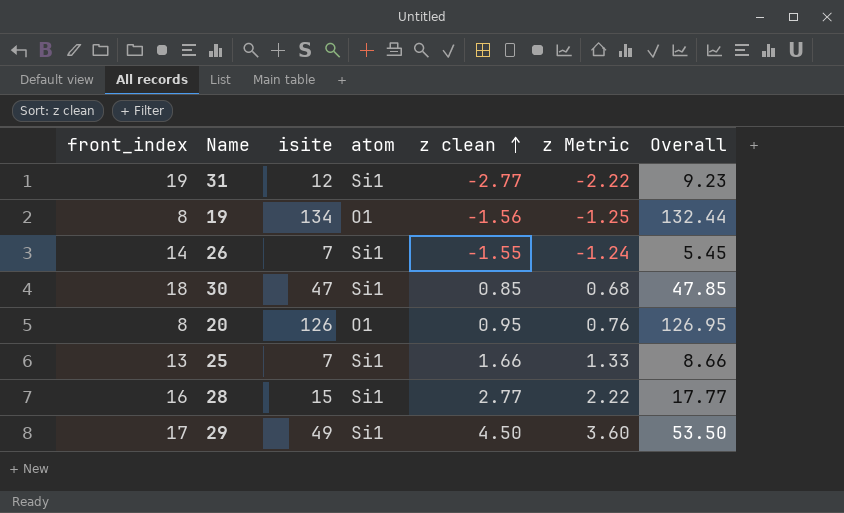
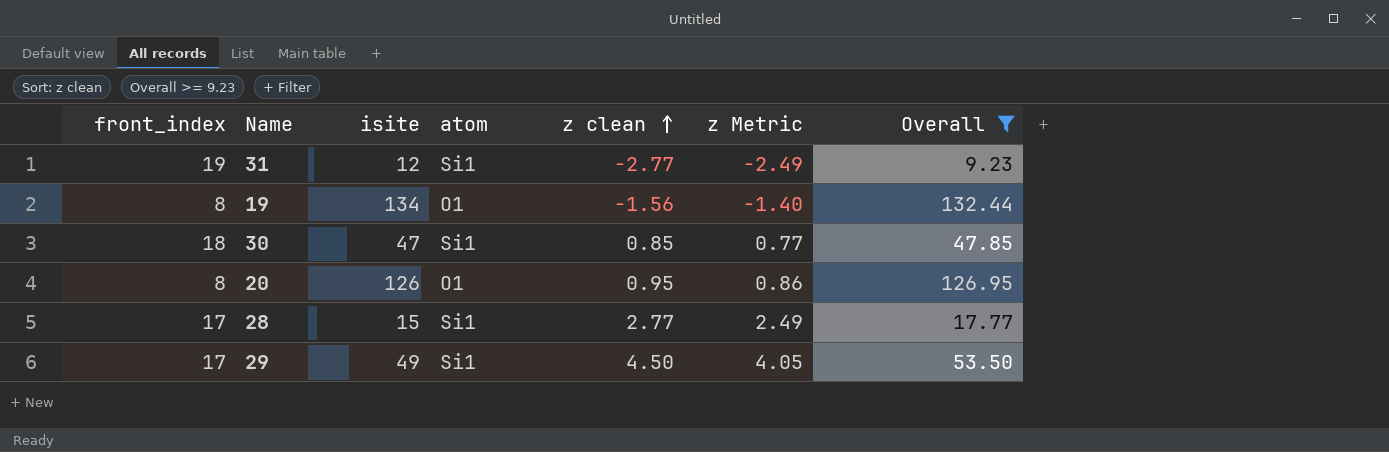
filter: none -> Overall >= 9.23
column z Metric | formula: [z clean] * 0.8 -> [z clean] * 0.9
28 | front_index: 16 -> 17

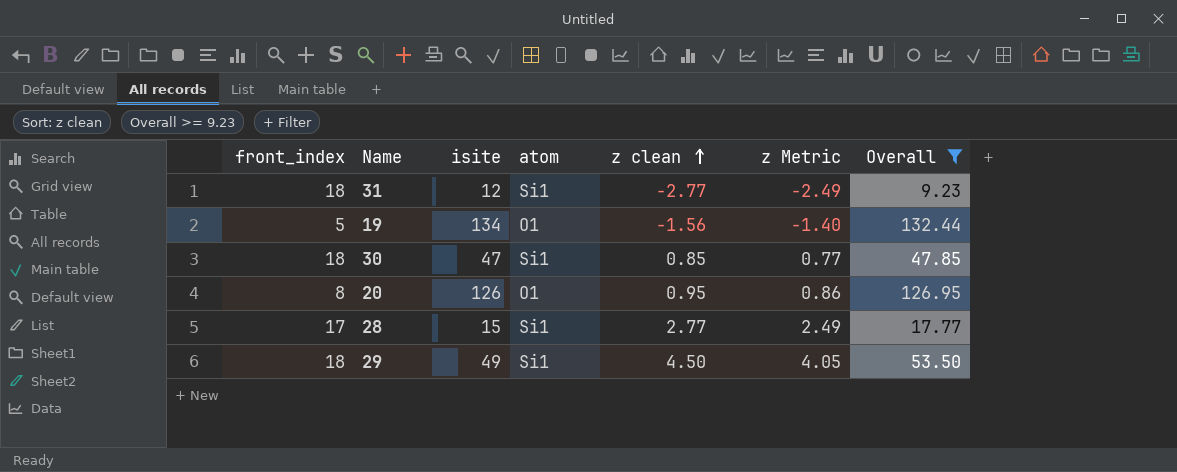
31 | front_index: 19 -> 18
19 | front_index: 8 -> 5
29 | front_index: 17 -> 18

